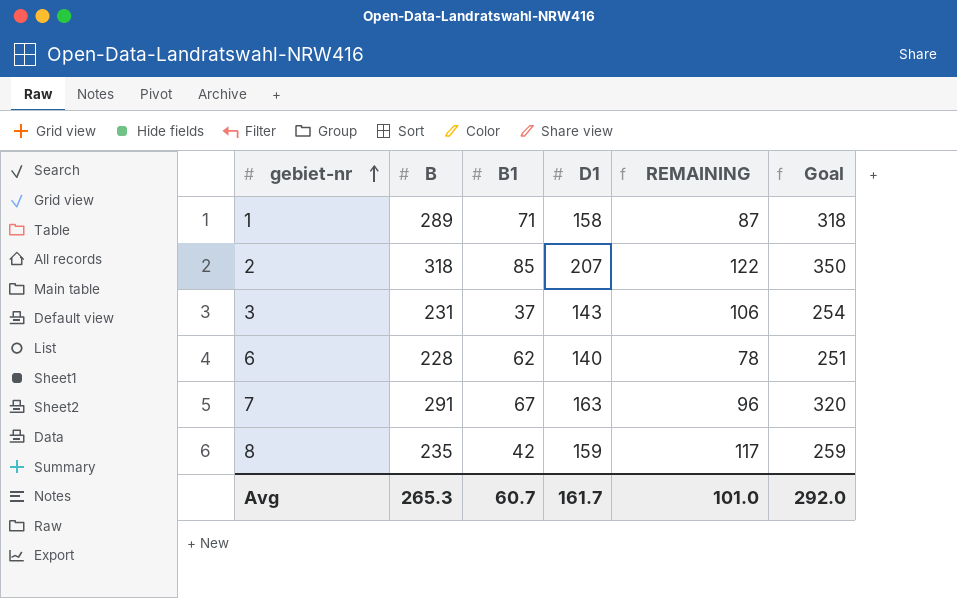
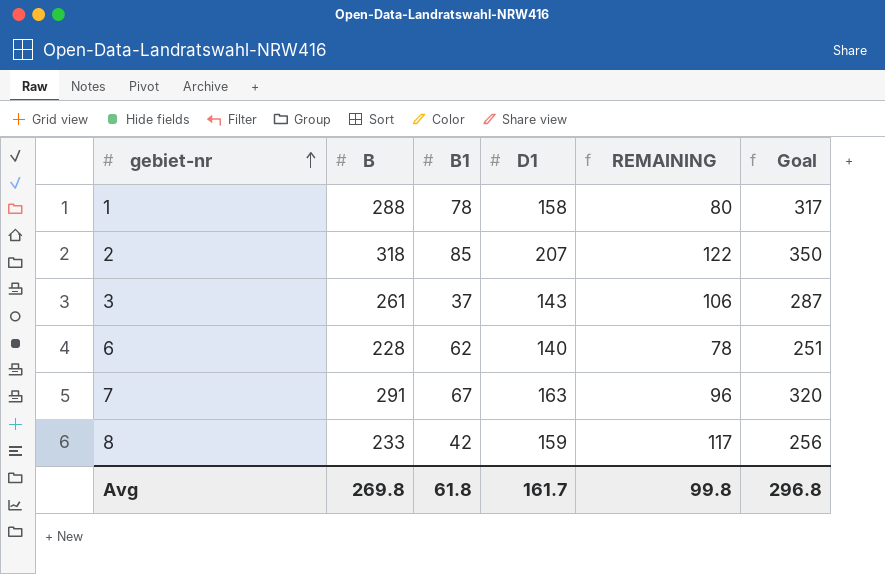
1 | B: 289 -> 288
1 | B1: 71 -> 78
1 | REMAINING: 87 -> 80
1 | Goal: 318 -> 317
3 | B: 231 -> 261
3 | Goal: 254 -> 287
8 | B: 235 -> 233
8 | Goal: 259 -> 256
Avg | B: 265.3 -> 269.8
Avg | B1: 60.7 -> 61.8
Avg | REMAINING: 101.0 -> 99.8
Avg | Goal: 292.0 -> 296.8

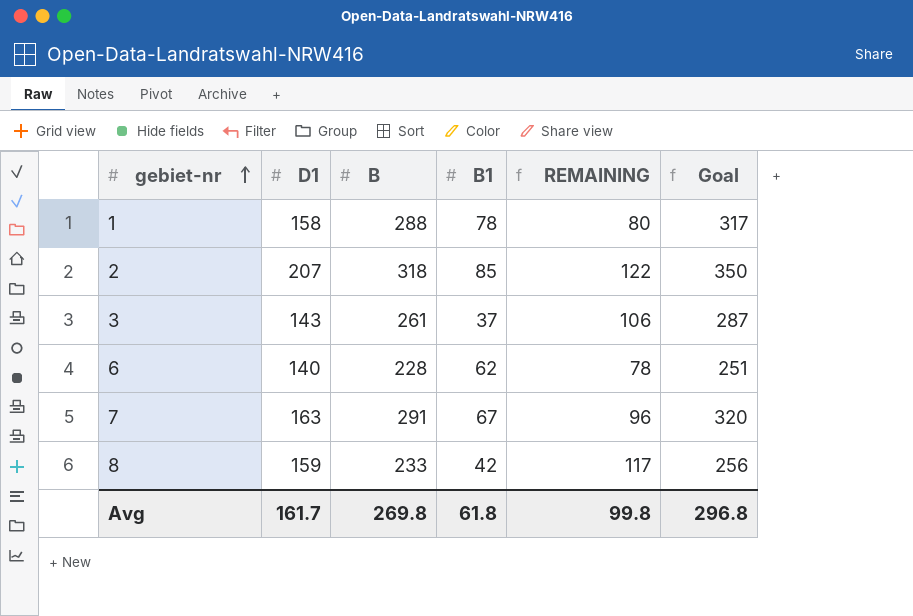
column D1 | position: 4 -> 2

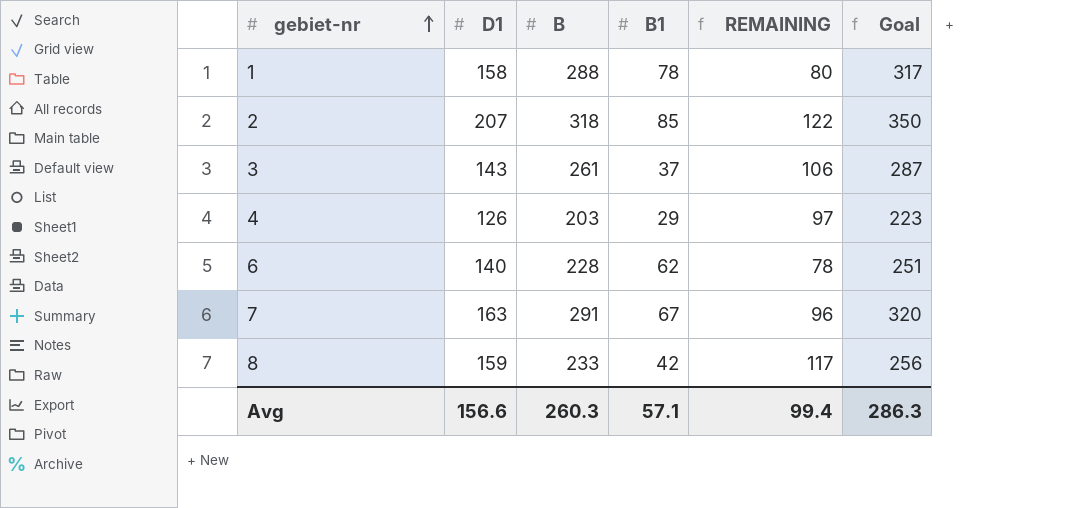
row 4: none -> 126 | 203 | 29 | 97 | 223
Avg | D1: 161.7 -> 156.6
Avg | B: 269.8 -> 260.3
Avg | B1: 61.8 -> 57.1
Avg | REMAINING: 99.8 -> 99.4
Avg | Goal: 296.8 -> 286.3

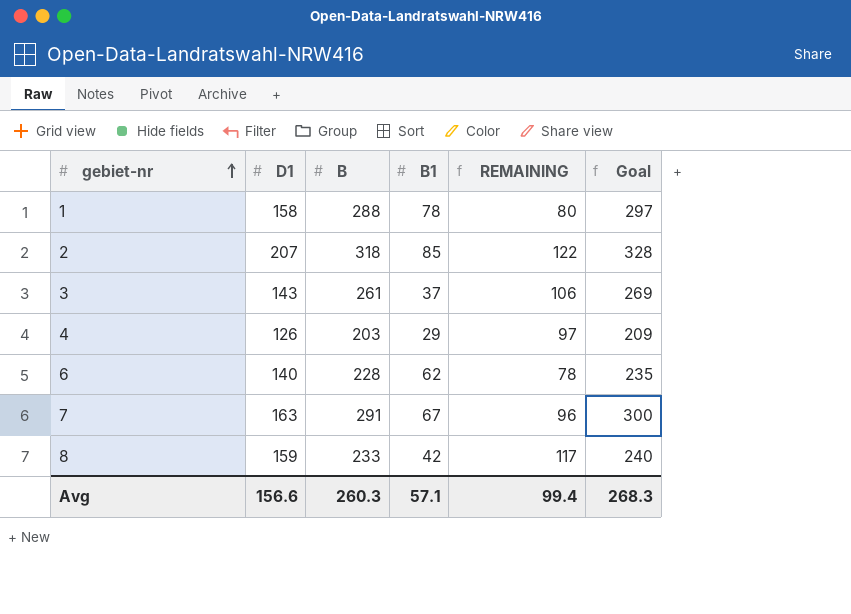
column Goal | formula: [B] * 1.1 -> [B] * 1.03
Avg | Goal: 286.3 -> 268.3

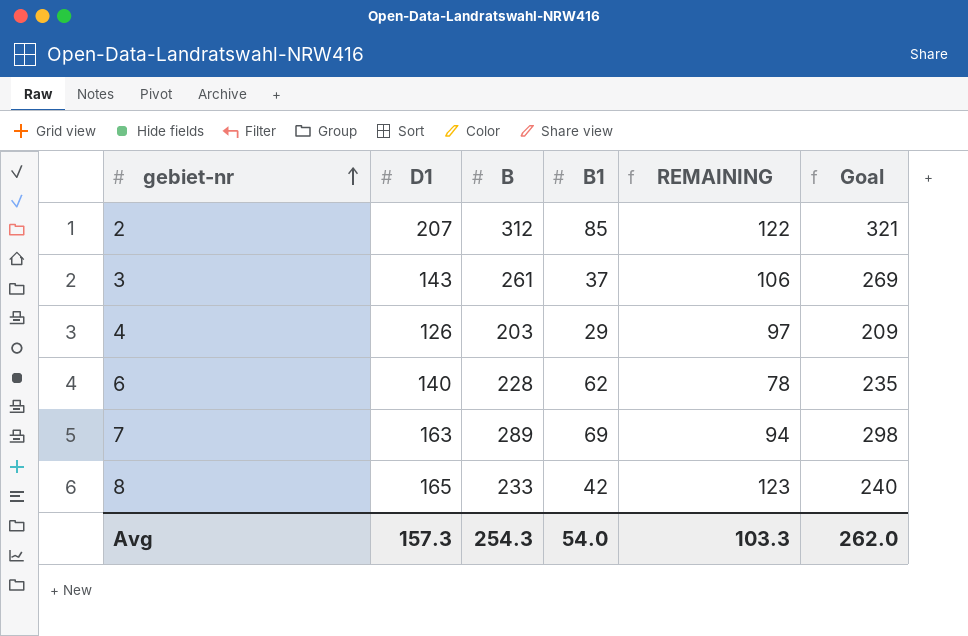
row 1: 158 | 288 | 78 | 80 | 297 -> none
2 | B: 318 -> 312
2 | Goal: 328 -> 321
7 | B: 291 -> 289
7 | B1: 67 -> 69
7 | REMAINING: 96 -> 94
7 | Goal: 300 -> 298
8 | D1: 159 -> 165
8 | REMAINING: 117 -> 123
Avg | D1: 156.6 -> 157.3
Avg | B: 260.3 -> 254.3
Avg | B1: 57.1 -> 54.0
Avg | REMAINING: 99.4 -> 103.3
Avg | Goal: 268.3 -> 262.0

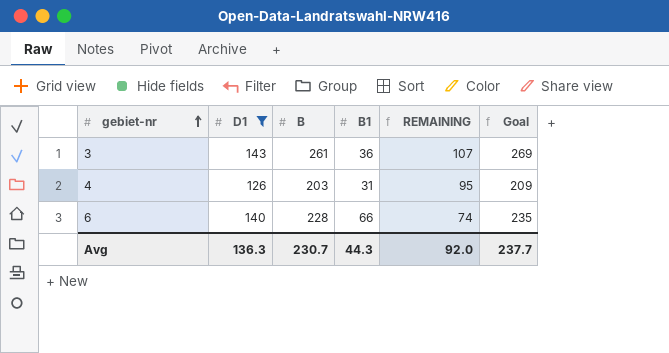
filter: none -> D1 <= 143
3 | B1: 37 -> 36
3 | REMAINING: 106 -> 107
4 | B1: 29 -> 31
4 | REMAINING: 97 -> 95
6 | B1: 62 -> 66
6 | REMAINING: 78 -> 74
Avg | D1: 157.3 -> 136.3
Avg | B: 254.3 -> 230.7
Avg | B1: 54.0 -> 44.3
Avg | REMAINING: 103.3 -> 92.0
Avg | Goal: 262.0 -> 237.7

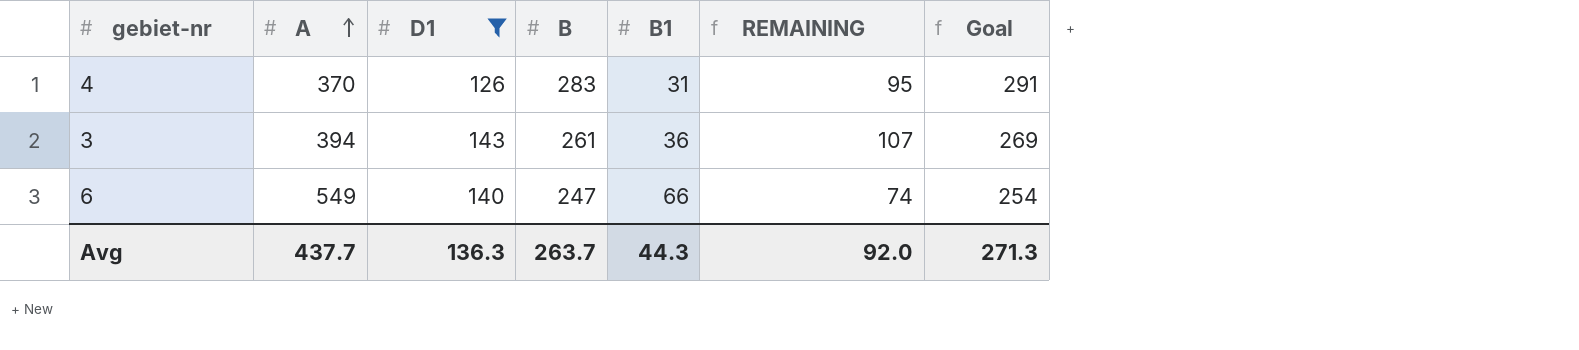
row order: gebiet-nr ascending -> A ascending
column A | position: none -> 2
4 | B: 203 -> 283
4 | Goal: 209 -> 291
6 | B: 228 -> 247
6 | Goal: 235 -> 254
Avg | B: 230.7 -> 263.7
Avg | Goal: 237.7 -> 271.3

